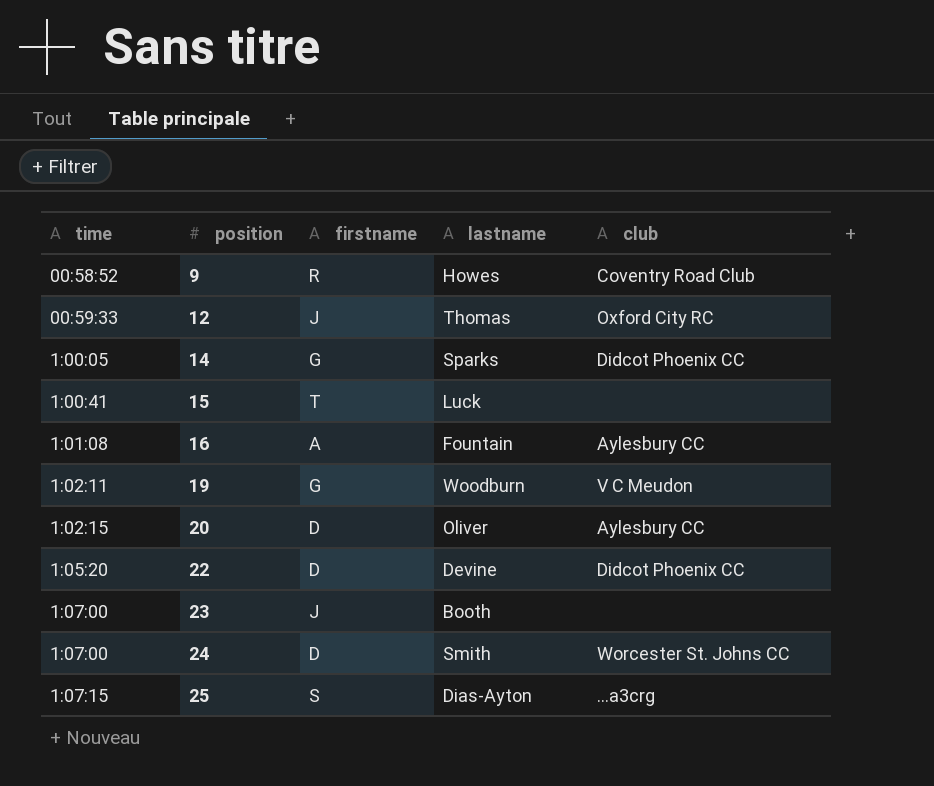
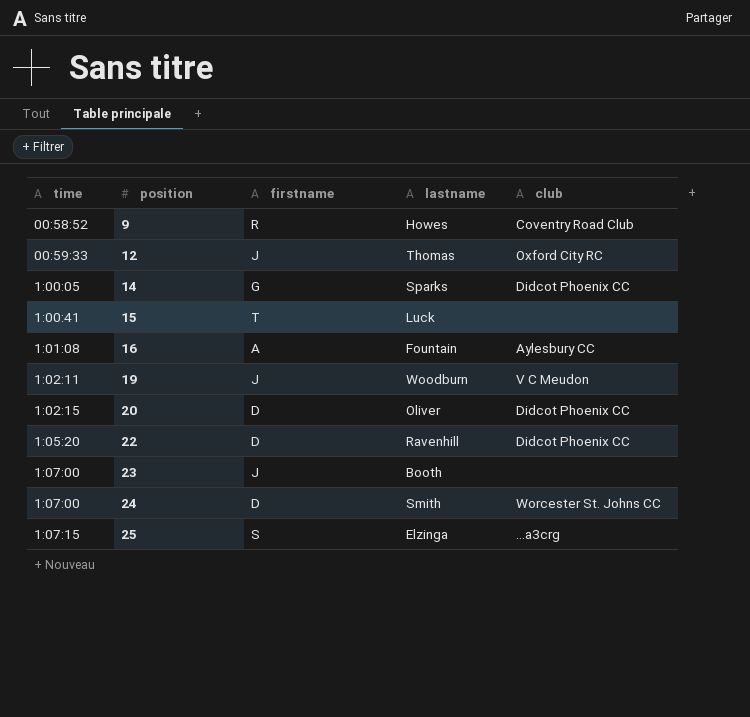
19 | firstname: G -> J
20 | club: Aylesbury CC -> Didcot Phoenix CC
22 | lastname: Devine -> Ravenhill
25 | lastname: Dias-Ayton -> Elzinga

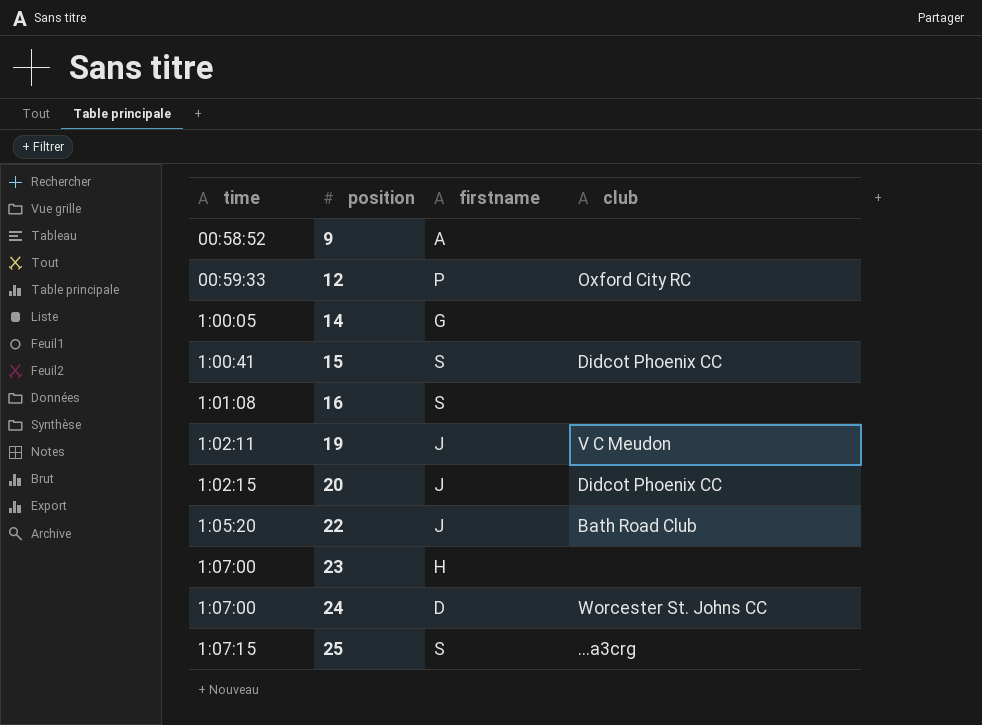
column lastname | position: 4 -> none
9 | firstname: R -> A
9 | club: Coventry Road Club -> none
12 | firstname: J -> P
14 | club: Didcot Phoenix CC -> none
15 | firstname: T -> S
15 | club: none -> Didcot Phoenix CC
16 | firstname: A -> S
16 | club: Aylesbury CC -> none
20 | firstname: D -> J
22 | firstname: D -> J
22 | club: Didcot Phoenix CC -> Bath Road Club
23 | firstname: J -> H

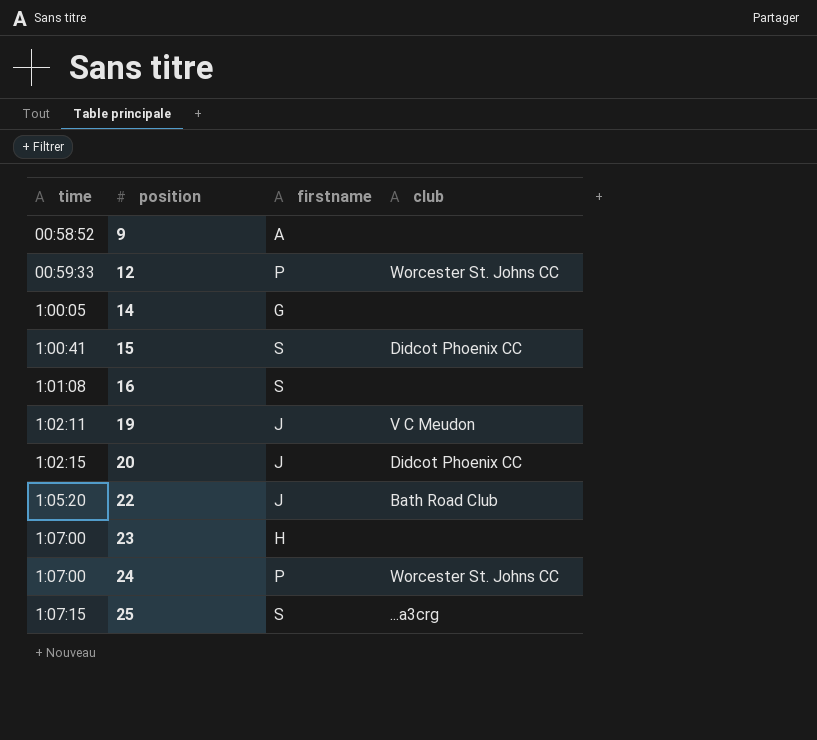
12 | club: Oxford City RC -> Worcester St. Johns CC
24 | firstname: D -> P

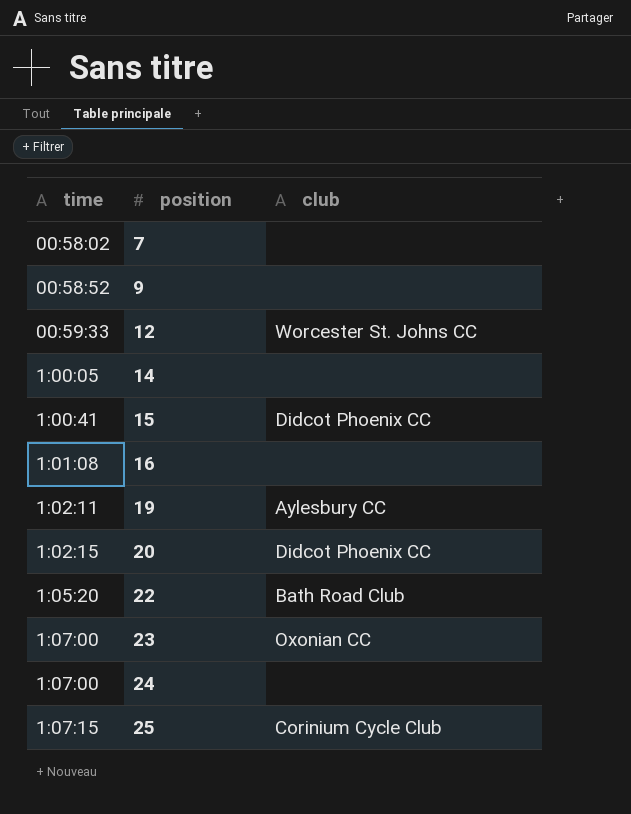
column firstname | position: 3 -> none
row 7: none -> 00:58:02 | none
19 | club: V C Meudon -> Aylesbury CC
23 | club: none -> Oxonian CC
24 | club: Worcester St. Johns CC -> none
25 | club: ...a3crg -> Corinium Cycle Club

